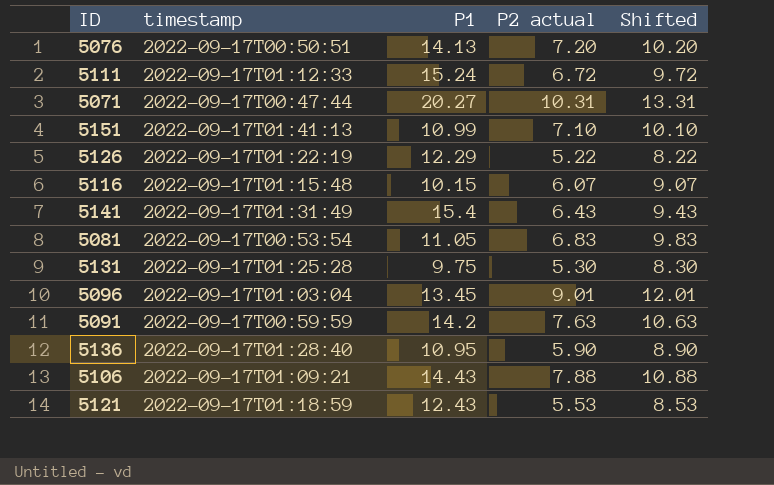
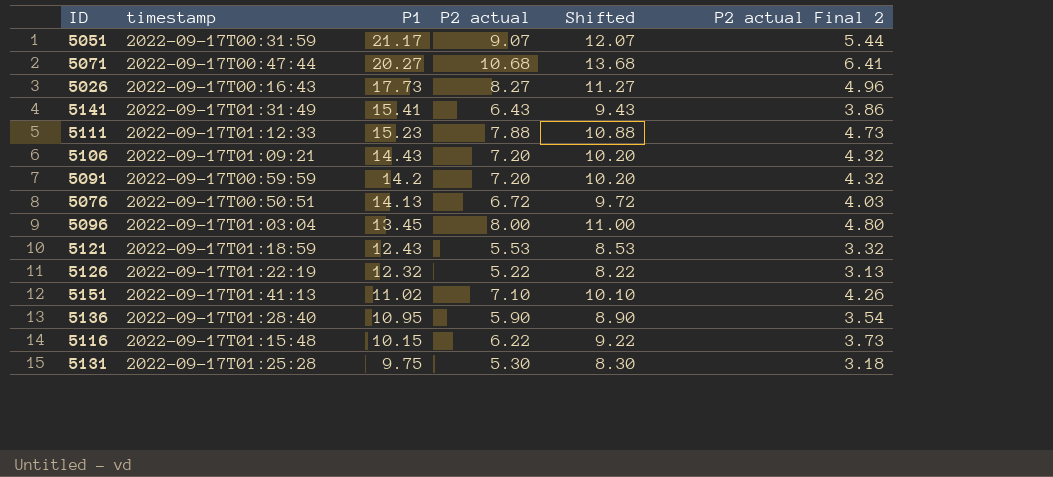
row order: none -> P1 descending
column P2 actual Final 2 | formula: none -> [P2 actual] * 0.6
row 5081: 2022-09-17T00:53:54 | 11.05 | 6.83 | 9.83 -> none
row 5051: none -> 2022-09-17T00:31:59 | 21.17 | 9.07 | 12.07 | 5.44
5071 | P2 actual: 10.31 -> 10.68
5071 | Shifted: 13.31 -> 13.68
row 5026: none -> 2022-09-17T00:16:43 | 17.73 | 8.27 | 11.27 | 4.96
5141 | P1: 15.4 -> 15.41
5111 | P1: 15.24 -> 15.23
5111 | P2 actual: 6.72 -> 7.88
5111 | Shifted: 9.72 -> 10.88
5106 | P2 actual: 7.88 -> 7.20
5106 | Shifted: 10.88 -> 10.20
5091 | P2 actual: 7.63 -> 7.20
5091 | Shifted: 10.63 -> 10.20
5076 | P2 actual: 7.20 -> 6.72
5076 | Shifted: 10.20 -> 9.72
5096 | P2 actual: 9.01 -> 8.00
5096 | Shifted: 12.01 -> 11.00
5126 | P1: 12.29 -> 12.32
5151 | P1: 10.99 -> 11.02
5116 | P2 actual: 6.07 -> 6.22
5116 | Shifted: 9.07 -> 9.22

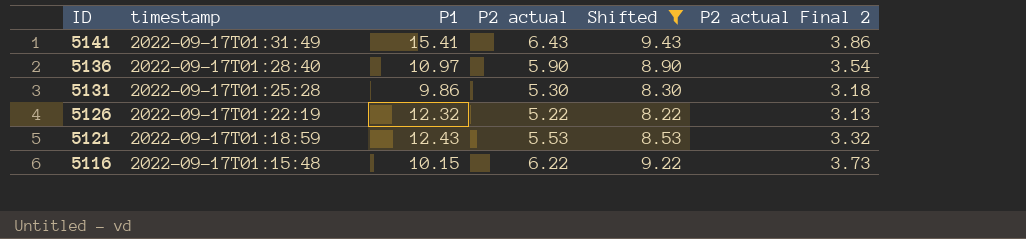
filter: none -> Shifted <= 9.43
row order: P1 descending -> ID descending
5136 | P1: 10.95 -> 10.97
5131 | P1: 9.75 -> 9.86

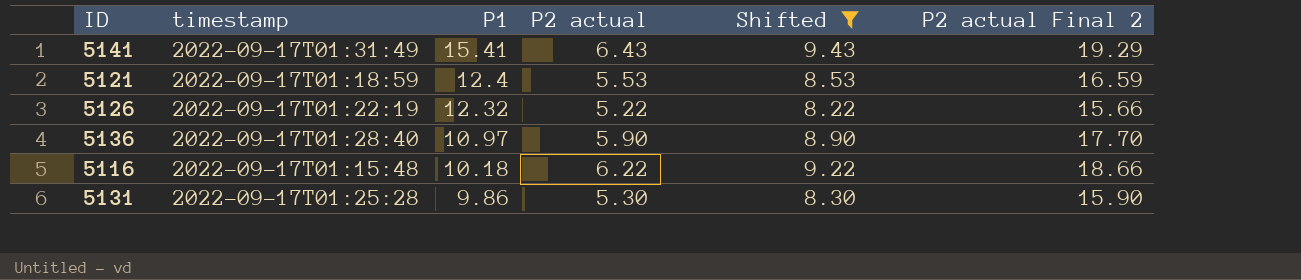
row order: ID descending -> P1 descending
column P2 actual Final 2 | formula: [P2 actual] * 0.6 -> [P2 actual] * 3
5121 | P1: 12.43 -> 12.4
5116 | P1: 10.15 -> 10.18

